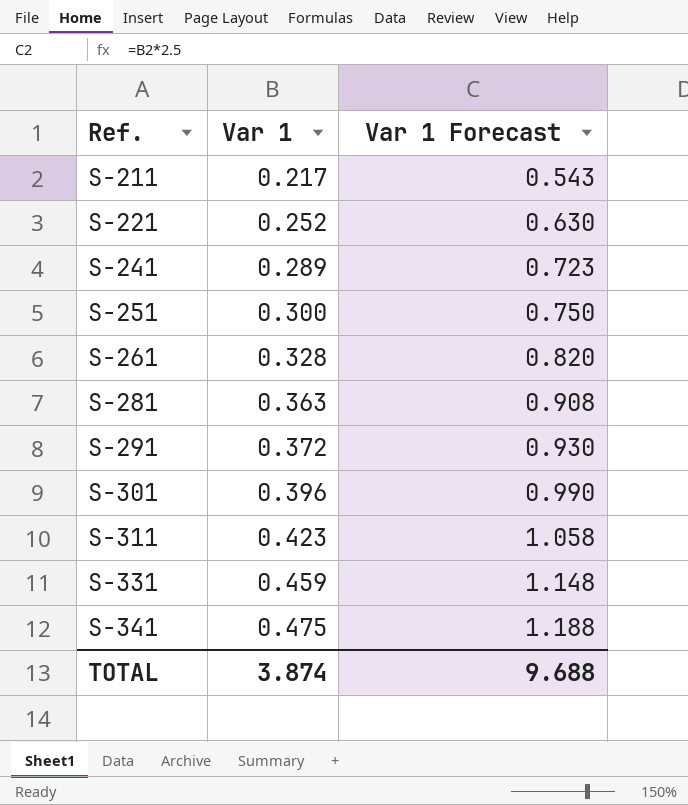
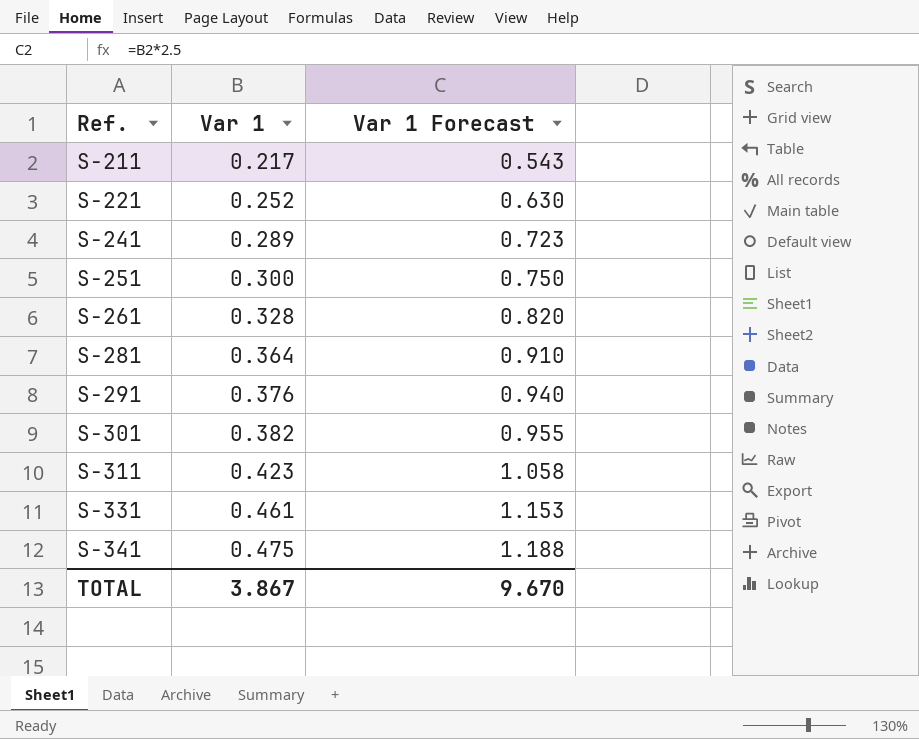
S-281 | Var 1: 0.363 -> 0.364
S-281 | Var 1 Forecast: 0.908 -> 0.910
S-291 | Var 1: 0.372 -> 0.376
S-291 | Var 1 Forecast: 0.930 -> 0.940
S-301 | Var 1: 0.396 -> 0.382
S-301 | Var 1 Forecast: 0.990 -> 0.955
S-331 | Var 1: 0.459 -> 0.461
S-331 | Var 1 Forecast: 1.148 -> 1.153
TOTAL | Var 1: 3.874 -> 3.867
TOTAL | Var 1 Forecast: 9.688 -> 9.670

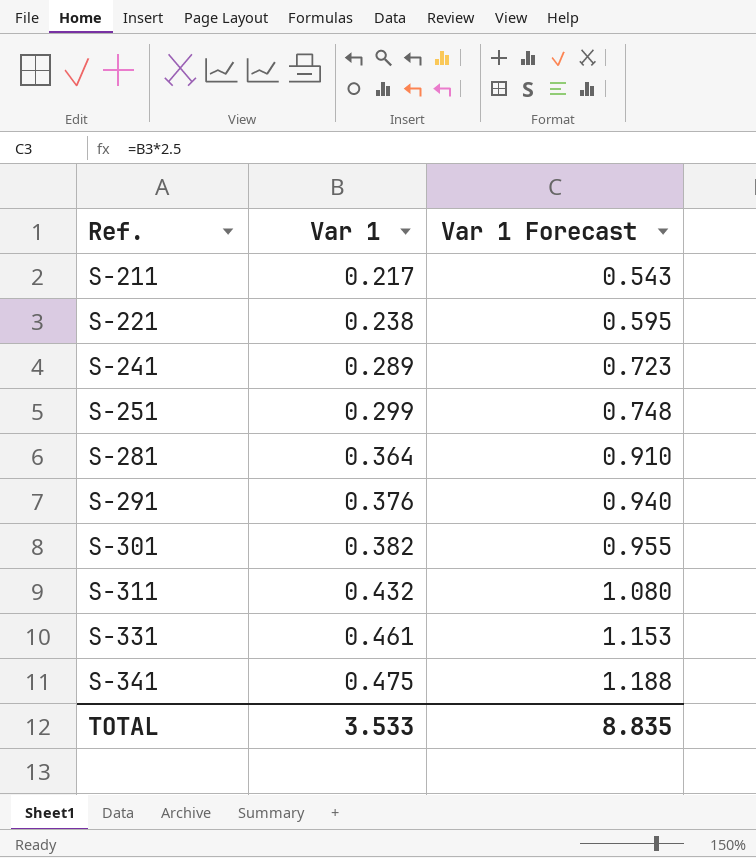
row S-261: 0.328 | 0.820 -> none
S-221 | Var 1: 0.252 -> 0.238
S-221 | Var 1 Forecast: 0.630 -> 0.595
S-251 | Var 1: 0.300 -> 0.299
S-251 | Var 1 Forecast: 0.750 -> 0.748
S-311 | Var 1: 0.423 -> 0.432
S-311 | Var 1 Forecast: 1.058 -> 1.080
TOTAL | Var 1: 3.867 -> 3.533
TOTAL | Var 1 Forecast: 9.670 -> 8.835

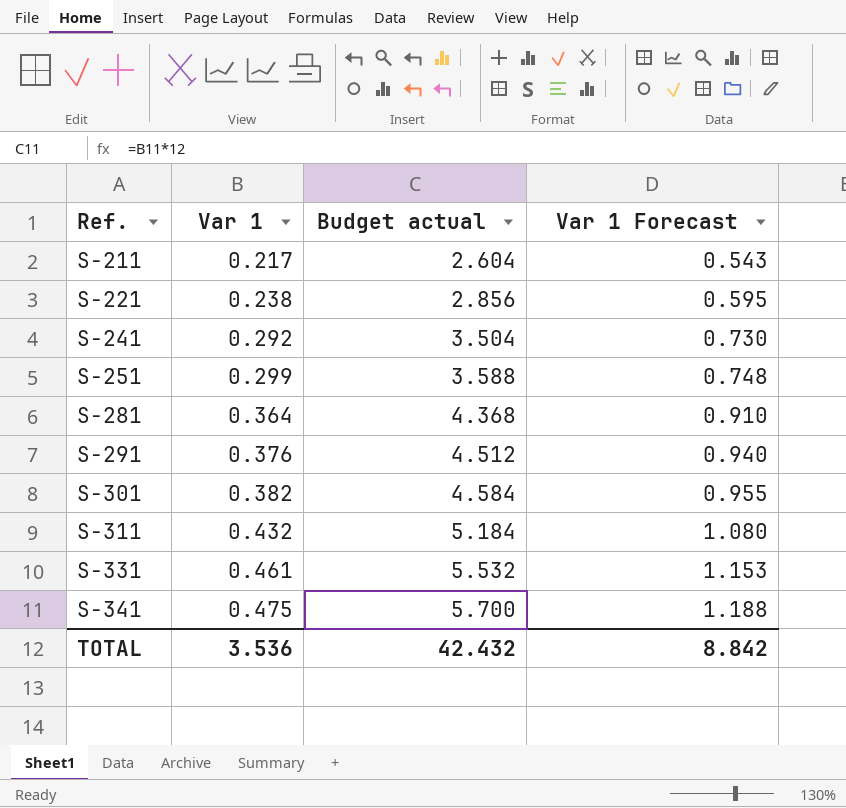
column Budget actual | formula: none -> [Var 1] * 12
S-241 | Var 1: 0.289 -> 0.292
S-241 | Var 1 Forecast: 0.723 -> 0.730
TOTAL | Var 1: 3.533 -> 3.536
TOTAL | Var 1 Forecast: 8.835 -> 8.842

